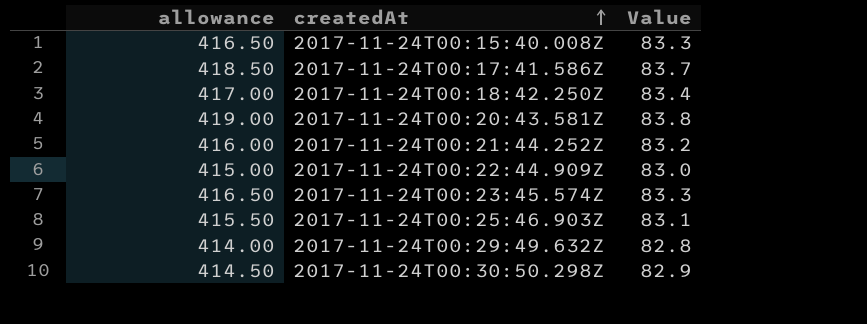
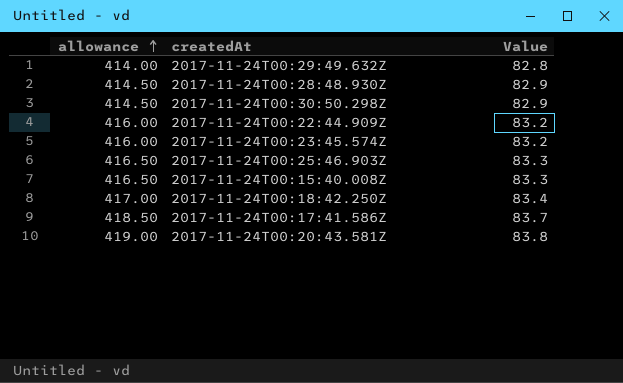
row order: createdAt ascending -> allowance ascending
row 2017-11-24T00:21:44.252Z: 416.00 | 83.2 -> none
row 2017-11-24T00:28:48.930Z: none -> 414.50 | 82.9
2017-11-24T00:22:44.909Z | allowance: 415.00 -> 416.00
2017-11-24T00:22:44.909Z | Value: 83.0 -> 83.2
2017-11-24T00:23:45.574Z | allowance: 416.50 -> 416.00
2017-11-24T00:23:45.574Z | Value: 83.3 -> 83.2
2017-11-24T00:25:46.903Z | allowance: 415.50 -> 416.50
2017-11-24T00:25:46.903Z | Value: 83.1 -> 83.3

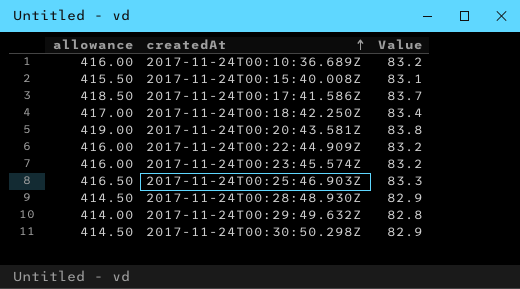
row order: allowance ascending -> createdAt ascending
row 2017-11-24T00:10:36.689Z: none -> 416.00 | 83.2
2017-11-24T00:15:40.008Z | allowance: 416.50 -> 415.50
2017-11-24T00:15:40.008Z | Value: 83.3 -> 83.1

